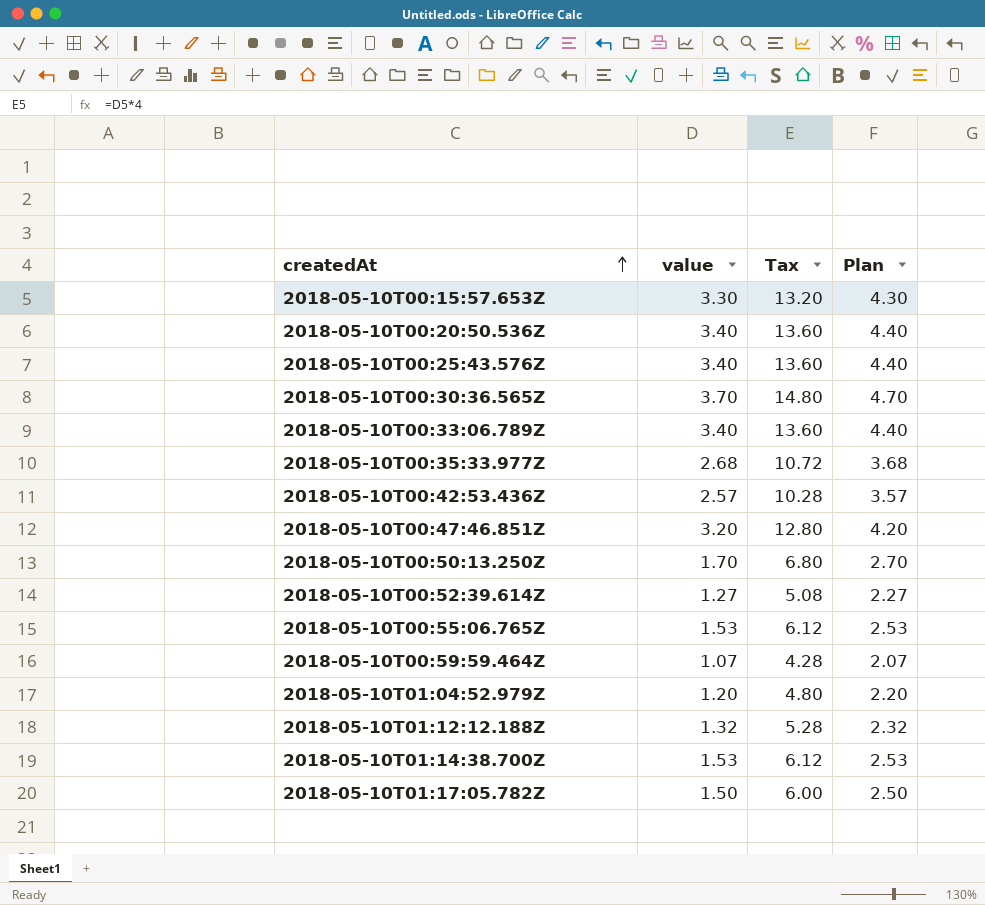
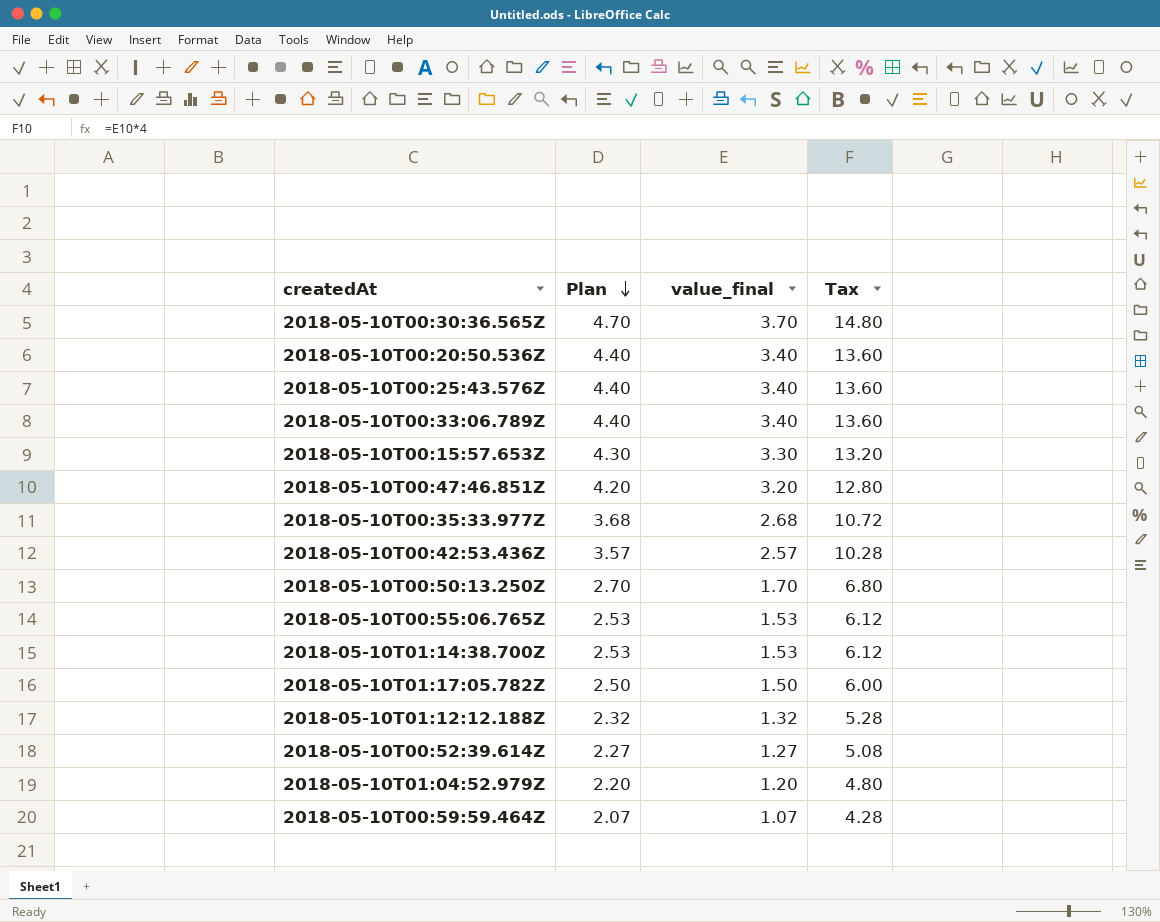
row order: createdAt ascending -> Plan descending
column Plan | position: 4 -> 2
column name: value -> value_final

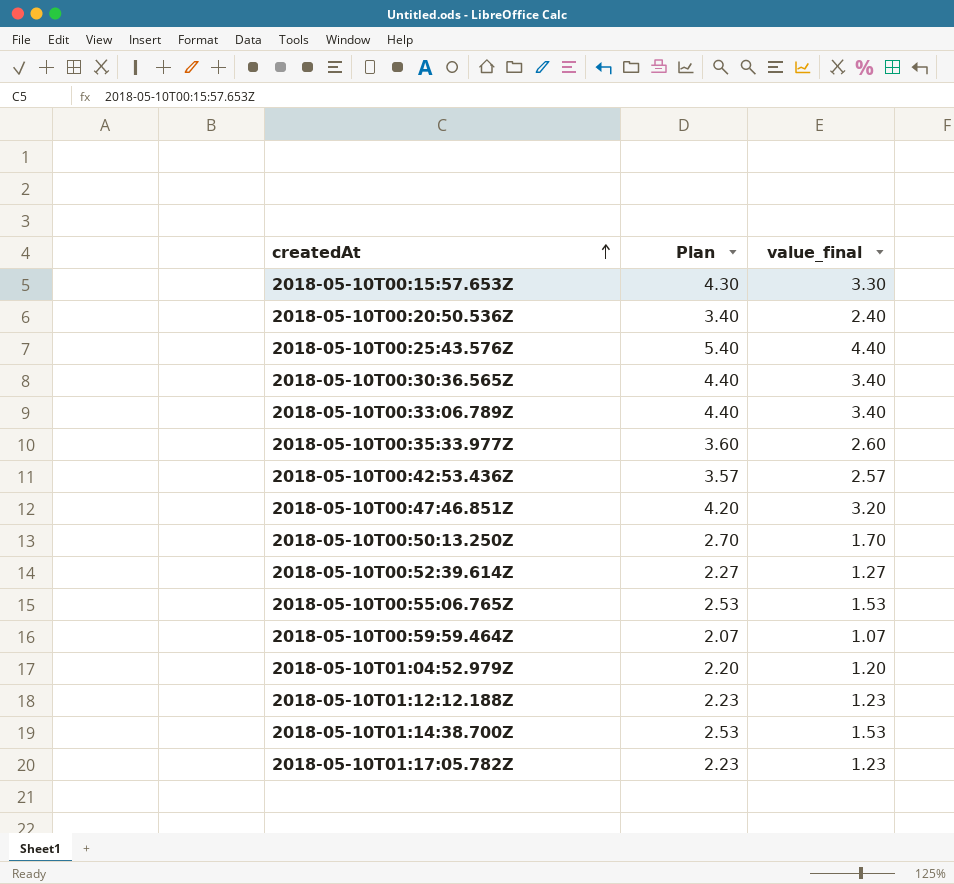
row order: Plan descending -> createdAt ascending
column Tax | formula: [value_final] * 4 -> none
2018-05-10T00:20:50.536Z | Plan: 4.40 -> 3.40
2018-05-10T00:20:50.536Z | value_final: 3.40 -> 2.40
2018-05-10T00:25:43.576Z | Plan: 4.40 -> 5.40
2018-05-10T00:25:43.576Z | value_final: 3.40 -> 4.40
2018-05-10T00:30:36.565Z | Plan: 4.70 -> 4.40
2018-05-10T00:30:36.565Z | value_final: 3.70 -> 3.40
2018-05-10T00:35:33.977Z | Plan: 3.68 -> 3.60
2018-05-10T00:35:33.977Z | value_final: 2.68 -> 2.60
2018-05-10T01:12:12.188Z | Plan: 2.32 -> 2.23
2018-05-10T01:12:12.188Z | value_final: 1.32 -> 1.23
2018-05-10T01:17:05.782Z | Plan: 2.50 -> 2.23
2018-05-10T01:17:05.782Z | value_final: 1.50 -> 1.23

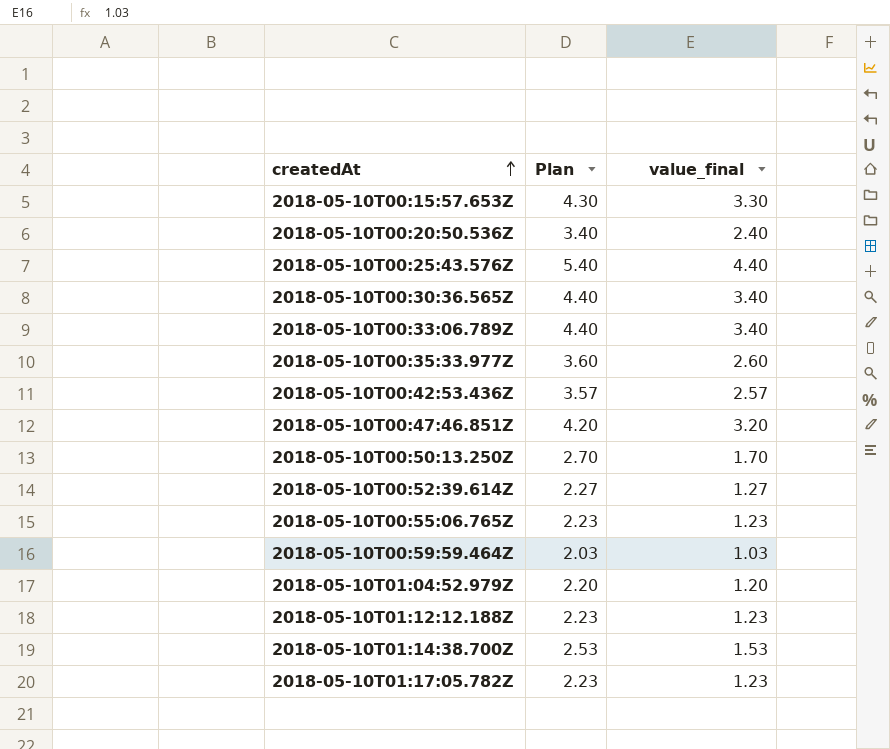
2018-05-10T00:55:06.765Z | Plan: 2.53 -> 2.23
2018-05-10T00:55:06.765Z | value_final: 1.53 -> 1.23
2018-05-10T00:59:59.464Z | Plan: 2.07 -> 2.03
2018-05-10T00:59:59.464Z | value_final: 1.07 -> 1.03

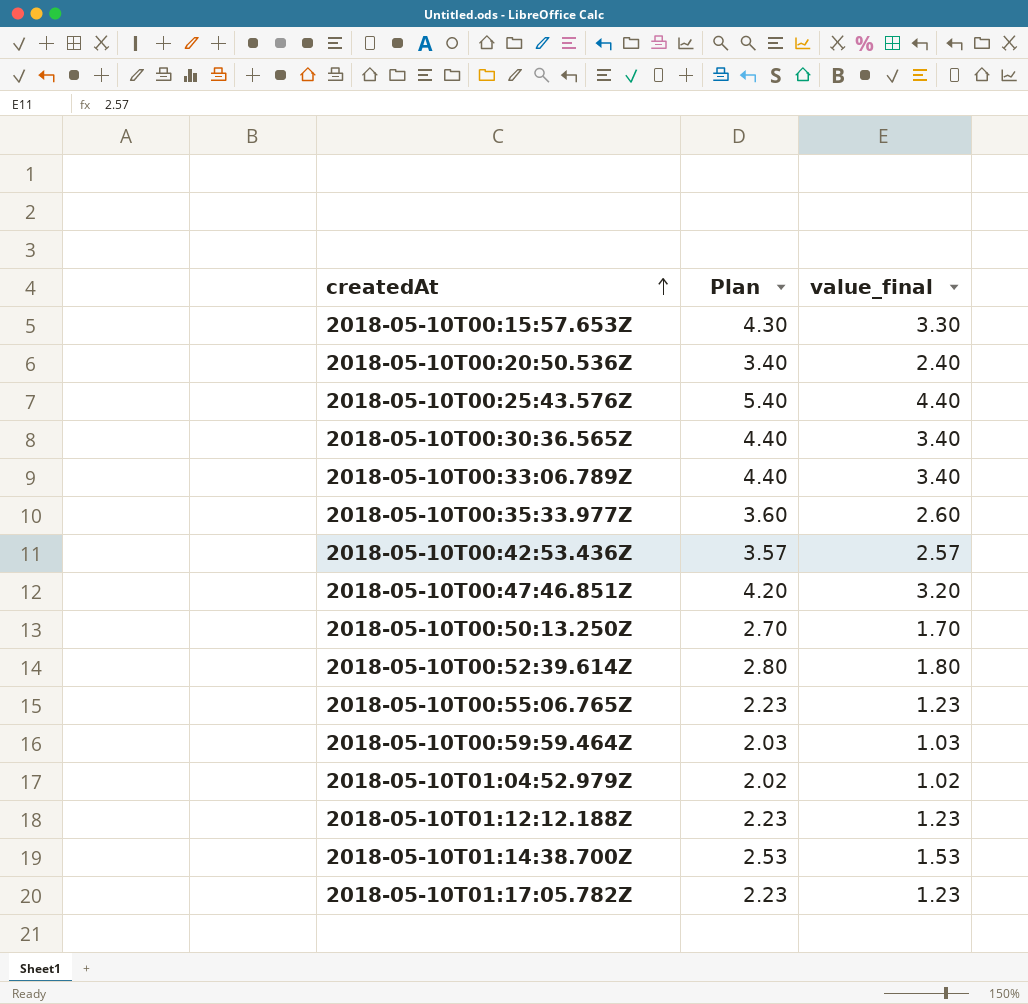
2018-05-10T00:52:39.614Z | Plan: 2.27 -> 2.80
2018-05-10T00:52:39.614Z | value_final: 1.27 -> 1.80
2018-05-10T01:04:52.979Z | Plan: 2.20 -> 2.02
2018-05-10T01:04:52.979Z | value_final: 1.20 -> 1.02

